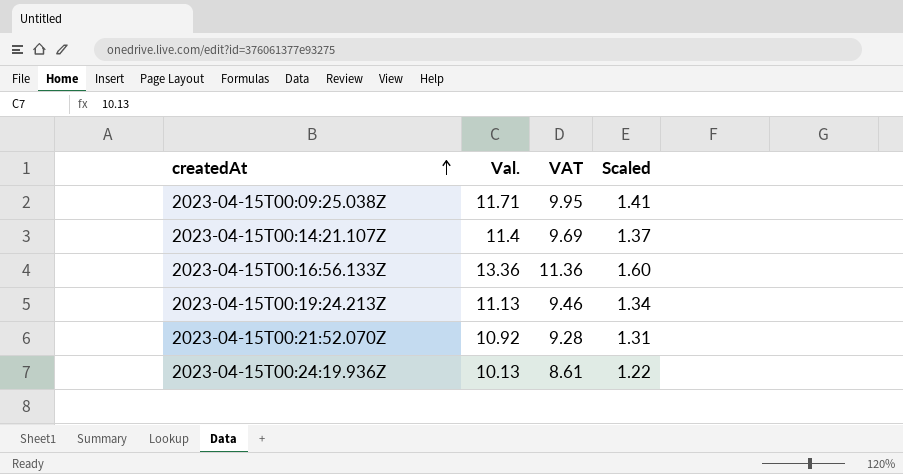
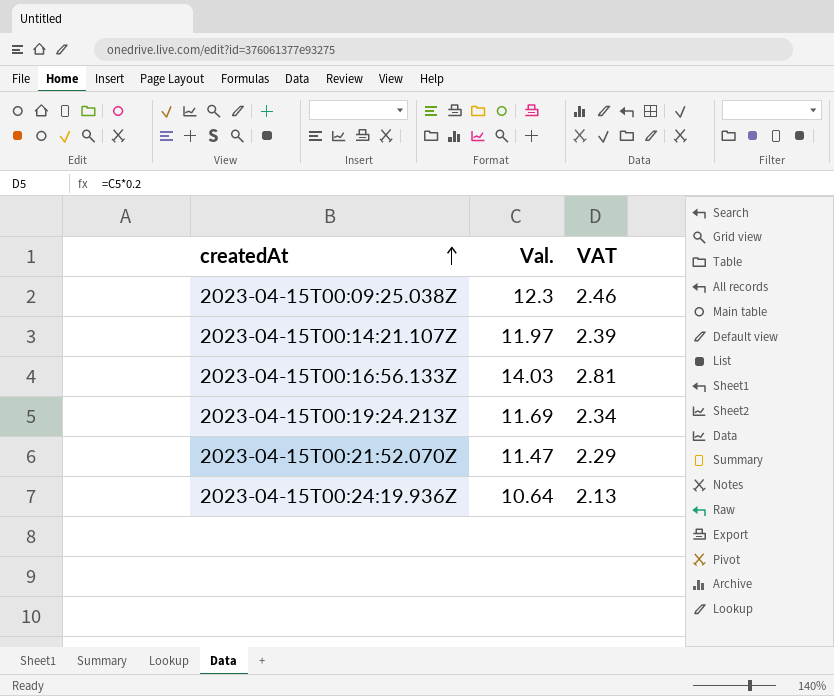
column Scaled | formula: [Val.] * 0.12 -> none
column VAT | formula: [Val.] * 0.85 -> [Val.] * 0.2
2023-04-15T00:09:25.038Z | Val.: 11.71 -> 12.3
2023-04-15T00:14:21.107Z | Val.: 11.4 -> 11.97
2023-04-15T00:16:56.133Z | Val.: 13.36 -> 14.03
2023-04-15T00:19:24.213Z | Val.: 11.13 -> 11.69
2023-04-15T00:21:52.070Z | Val.: 10.92 -> 11.47
2023-04-15T00:24:19.936Z | Val.: 10.13 -> 10.64

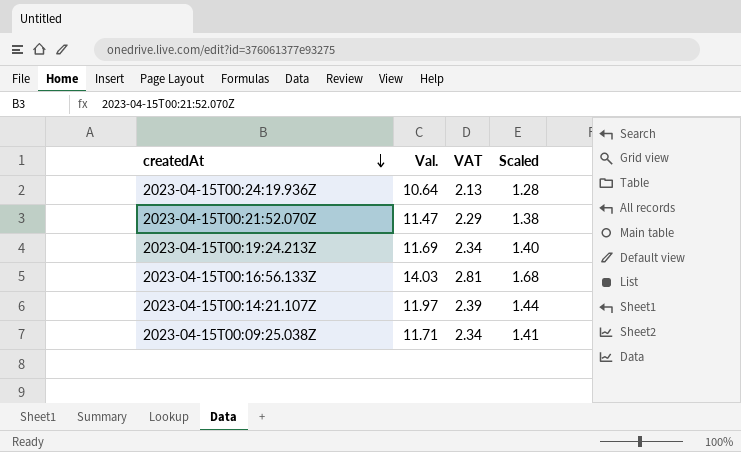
row order: createdAt ascending -> createdAt descending
column Scaled | formula: none -> [Val.] * 0.12
2023-04-15T00:09:25.038Z | Val.: 12.3 -> 11.71
2023-04-15T00:09:25.038Z | VAT: 2.46 -> 2.34

